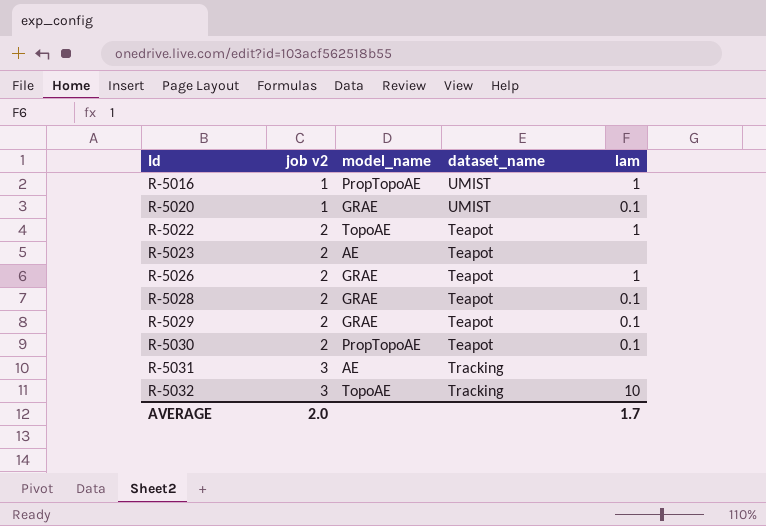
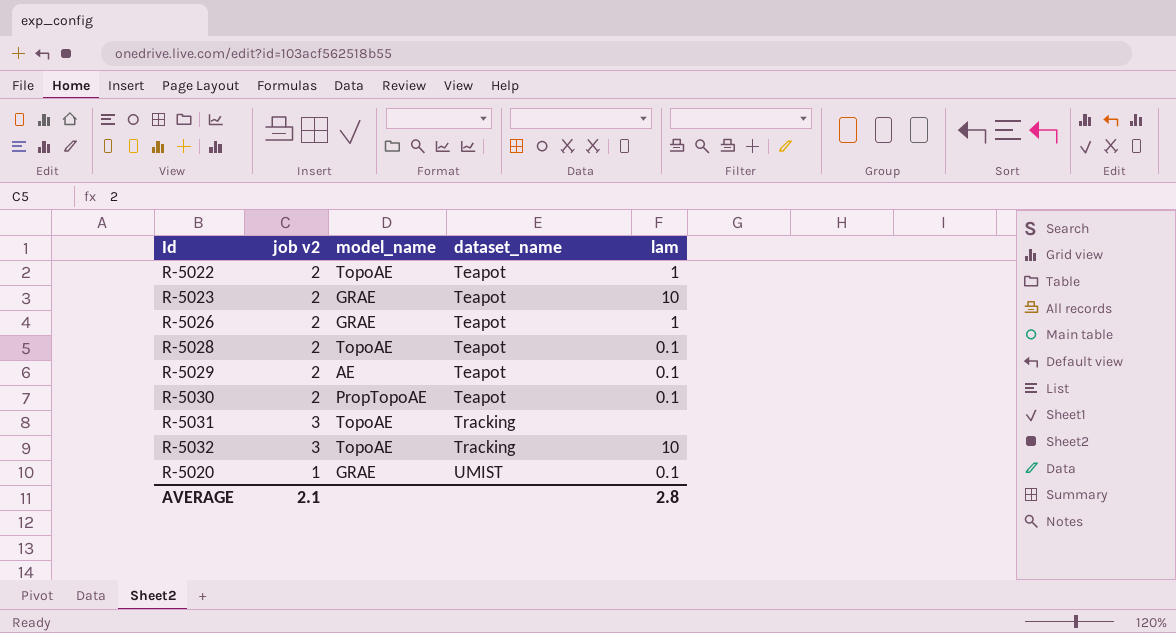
row order: Id ascending -> dataset_name ascending
row R-5016: 1 | PropTopoAE | UMIST | 1 -> none
R-5023 | model_name: AE -> GRAE
R-5023 | lam: none -> 10
R-5028 | model_name: GRAE -> TopoAE
R-5029 | model_name: GRAE -> AE
R-5031 | model_name: AE -> TopoAE
AVERAGE | job v2: 2.0 -> 2.1
AVERAGE | lam: 1.7 -> 2.8

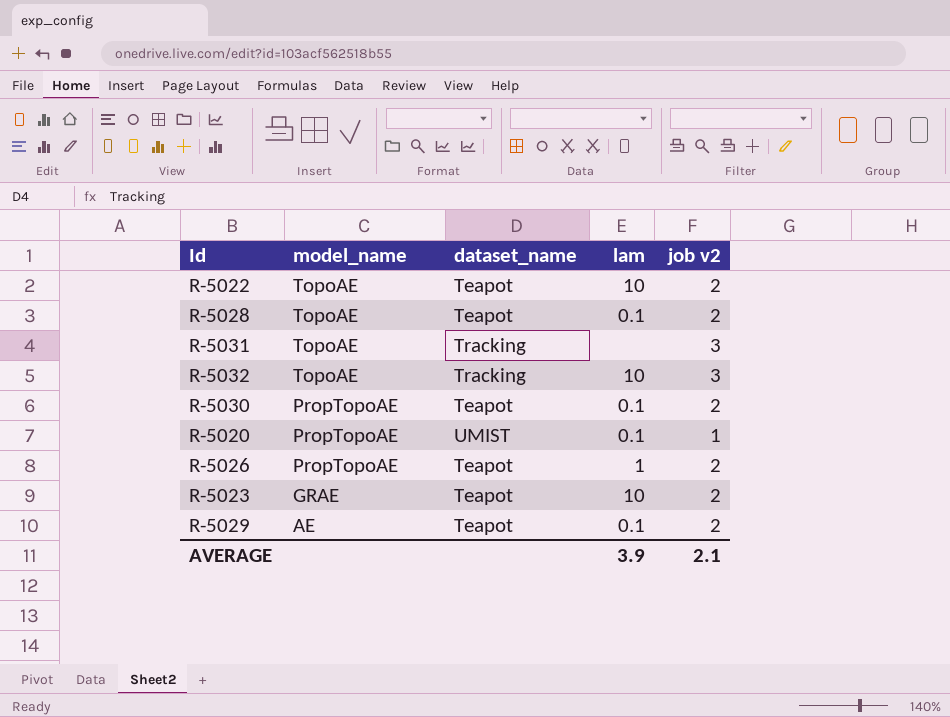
row order: dataset_name ascending -> model_name descending
column job v2 | position: 2 -> 5
R-5022 | lam: 1 -> 10
R-5020 | model_name: GRAE -> PropTopoAE
R-5026 | model_name: GRAE -> PropTopoAE
AVERAGE | lam: 2.8 -> 3.9

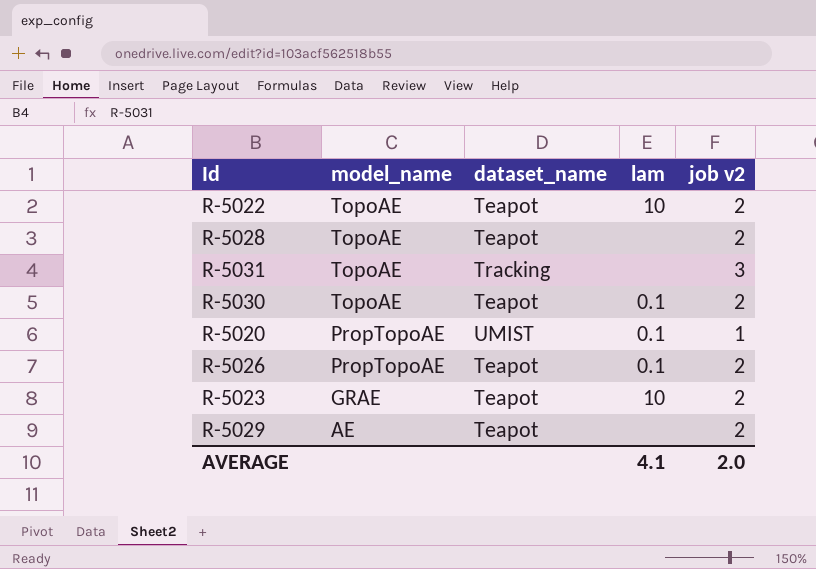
row R-5032: TopoAE | Tracking | 10 | 3 -> none
R-5028 | lam: 0.1 -> none
R-5030 | model_name: PropTopoAE -> TopoAE
R-5026 | lam: 1 -> 0.1
R-5029 | lam: 0.1 -> none
AVERAGE | lam: 3.9 -> 4.1
AVERAGE | job v2: 2.1 -> 2.0

